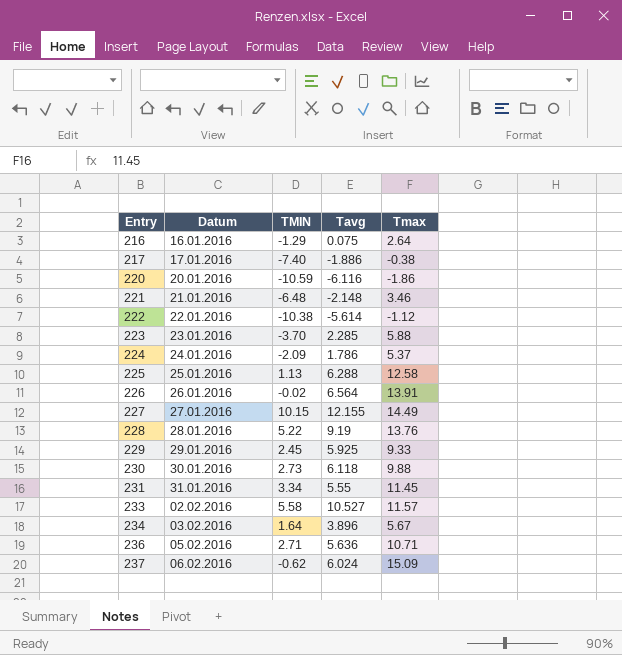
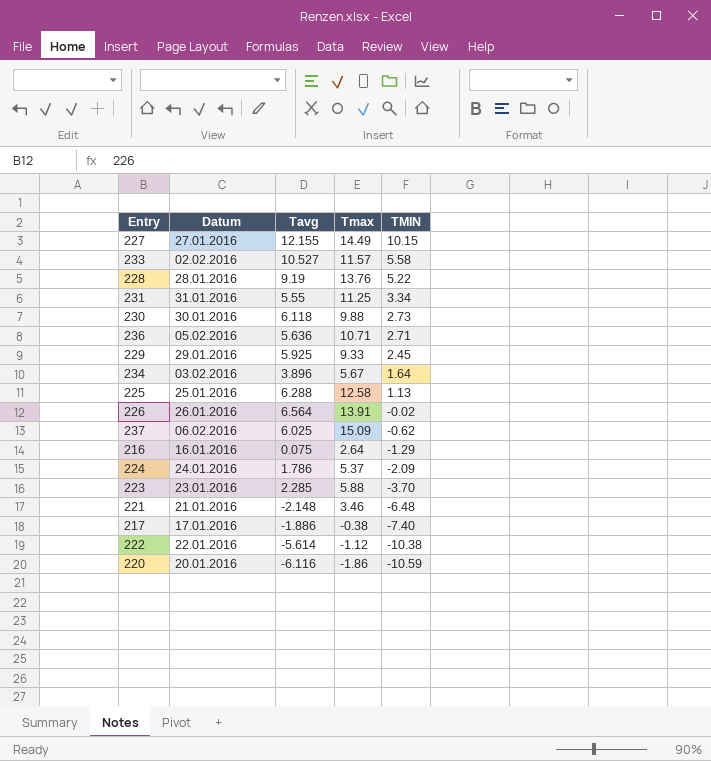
row order: Entry ascending -> TMIN descending
column TMIN | position: 3 -> 5
231 | Tmax: 11.45 -> 11.25
237 | Tavg: 6.024 -> 6.025

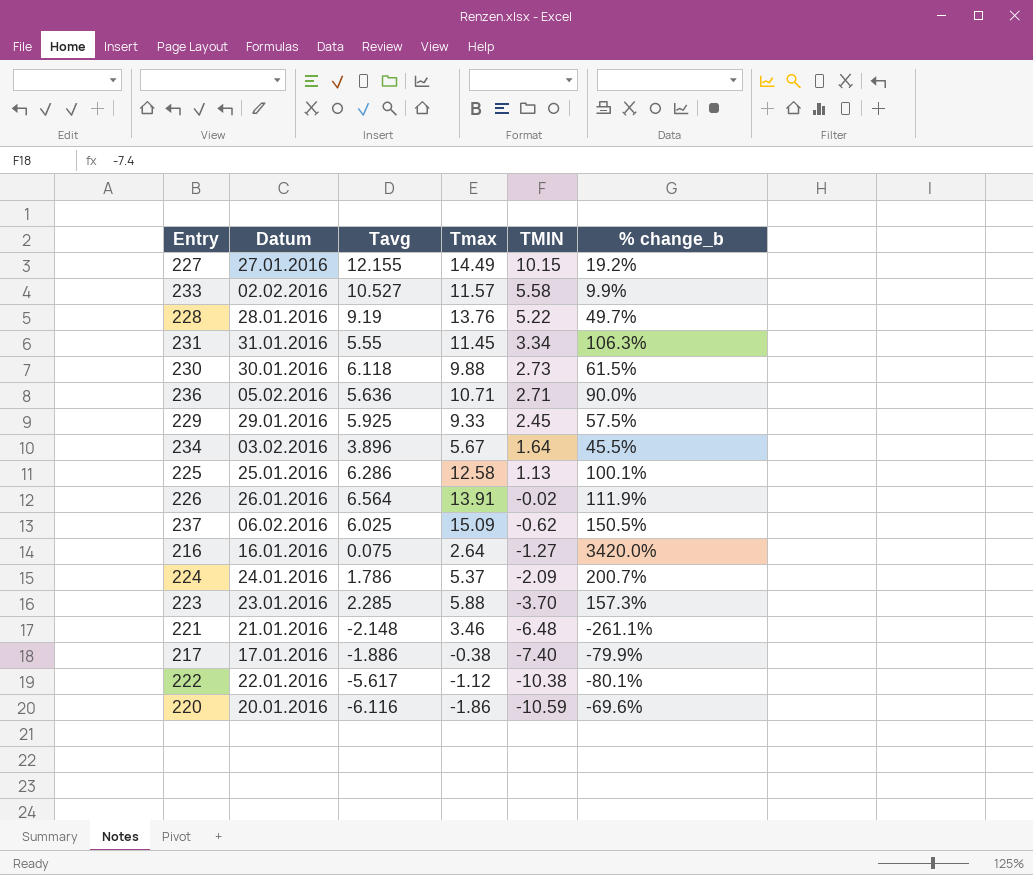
column % change_b | formula: none -> ([Tmax] - [Tavg]) / [Tavg]
231 | Tmax: 11.25 -> 11.45
225 | Tavg: 6.288 -> 6.286
216 | TMIN: -1.29 -> -1.27
222 | Tavg: -5.614 -> -5.617

